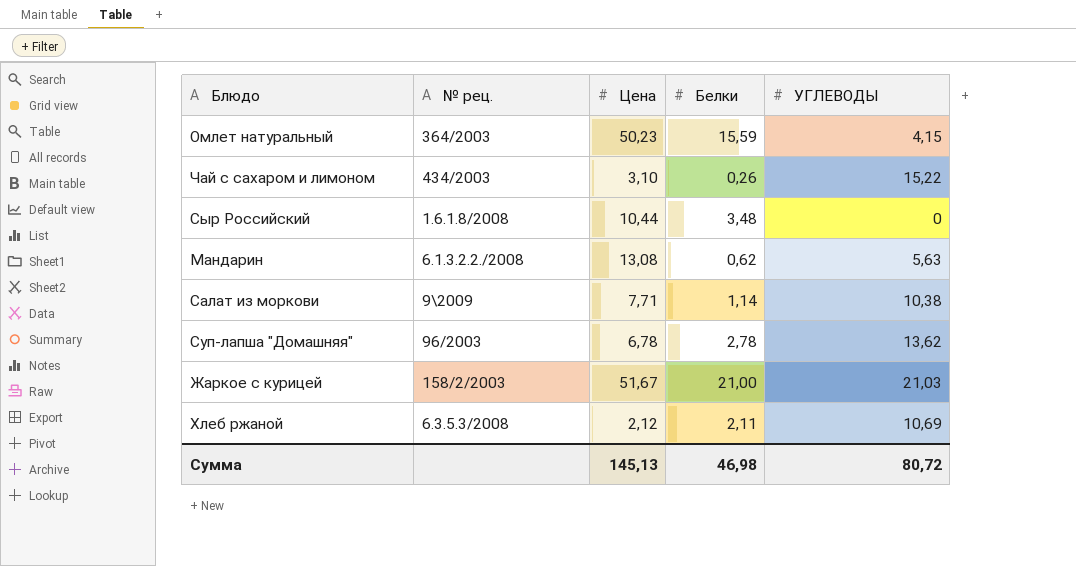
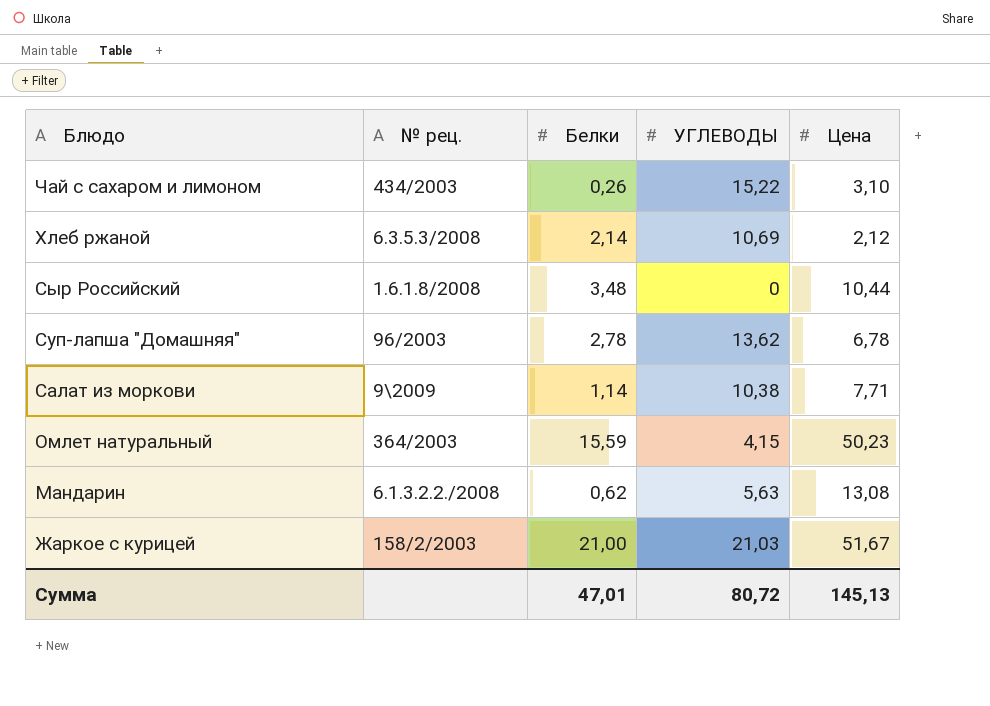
row order: none -> Блюдо descending
column Цена | position: 3 -> 5
Хлеб ржаной | Белки: 2,11 -> 2,14
Сумма | Белки: 46,98 -> 47,01

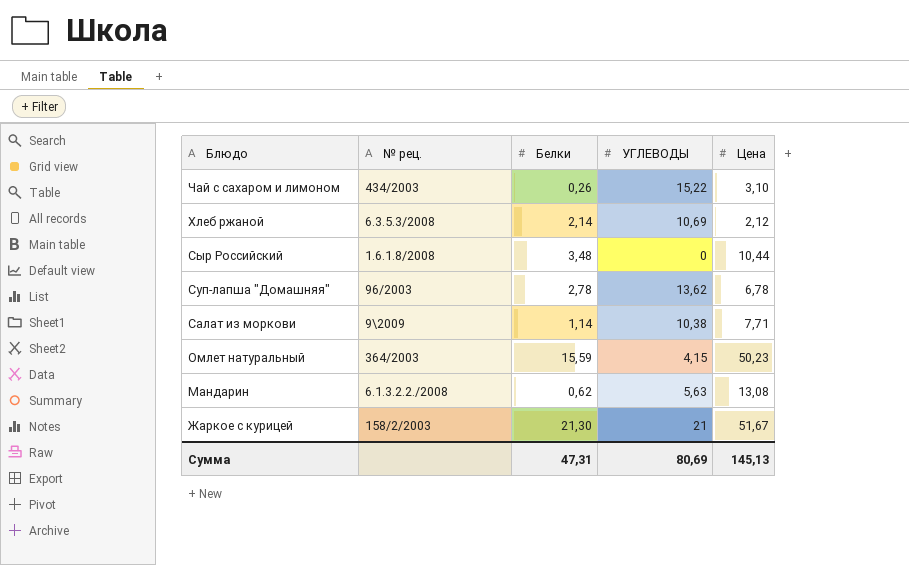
Жаркое с курицей | Белки: 21,00 -> 21,30
Жаркое с курицей | УГЛЕВОДЫ: 21,03 -> 21
Сумма | Белки: 47,01 -> 47,31
Сумма | УГЛЕВОДЫ: 80,72 -> 80,69

